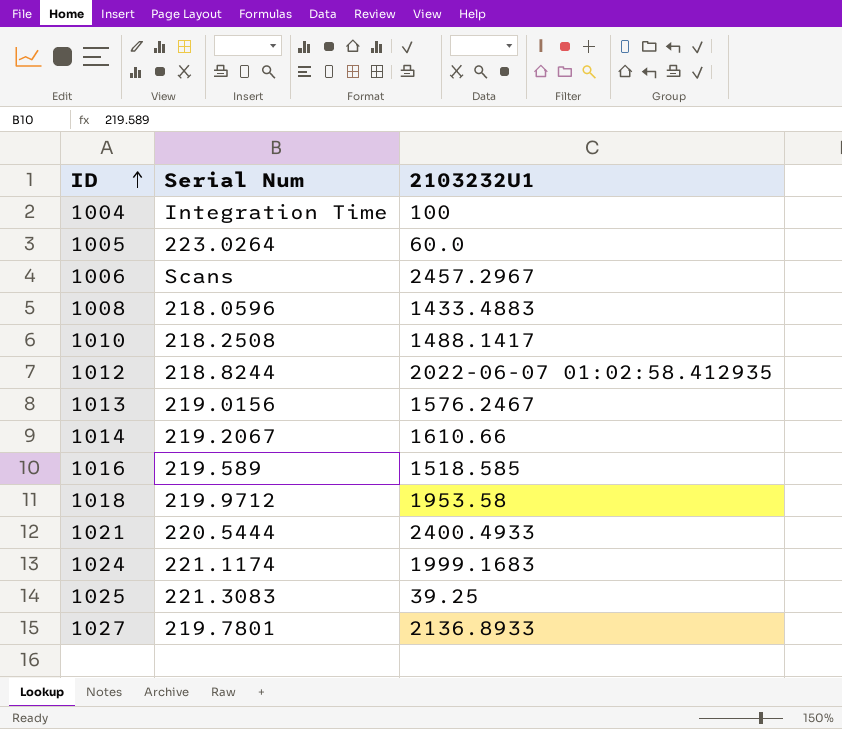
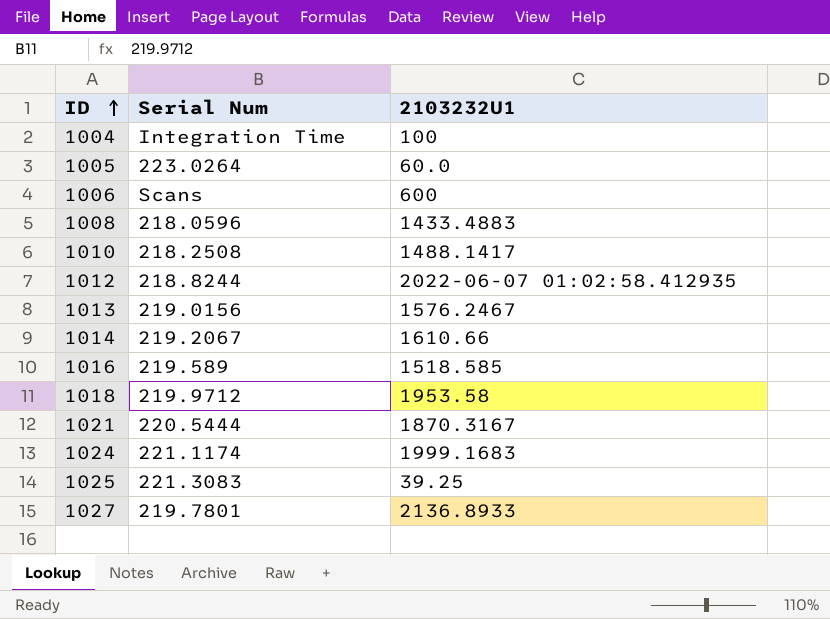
1006 | 2103232U1: 2457.2967 -> 600
1021 | 2103232U1: 2400.4933 -> 1870.3167

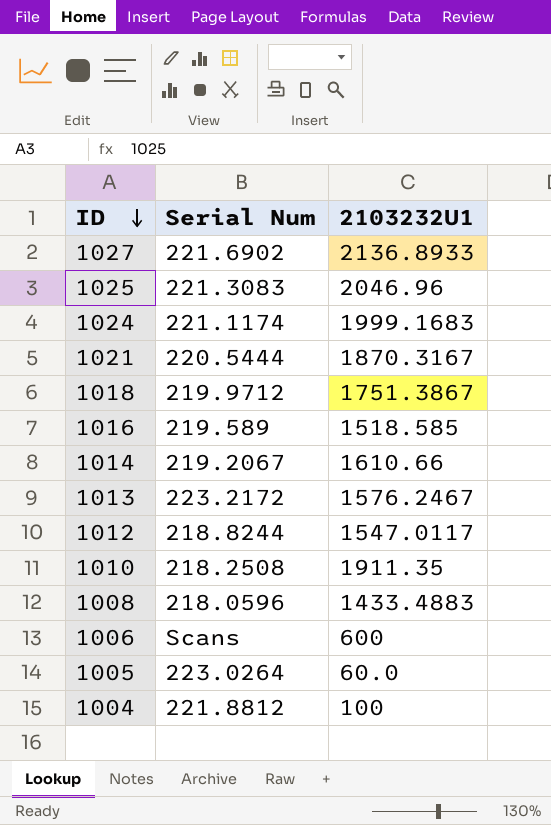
row order: ID ascending -> ID descending
1027 | Serial Num: 219.7801 -> 221.6902
1025 | 2103232U1: 39.25 -> 2046.96
1018 | 2103232U1: 1953.58 -> 1751.3867
1013 | Serial Num: 219.0156 -> 223.2172
1012 | 2103232U1: 2022-06-07 01:02:58.412935 -> 1547.0117
1010 | 2103232U1: 1488.1417 -> 1911.35
1004 | Serial Num: Integration Time -> 221.8812

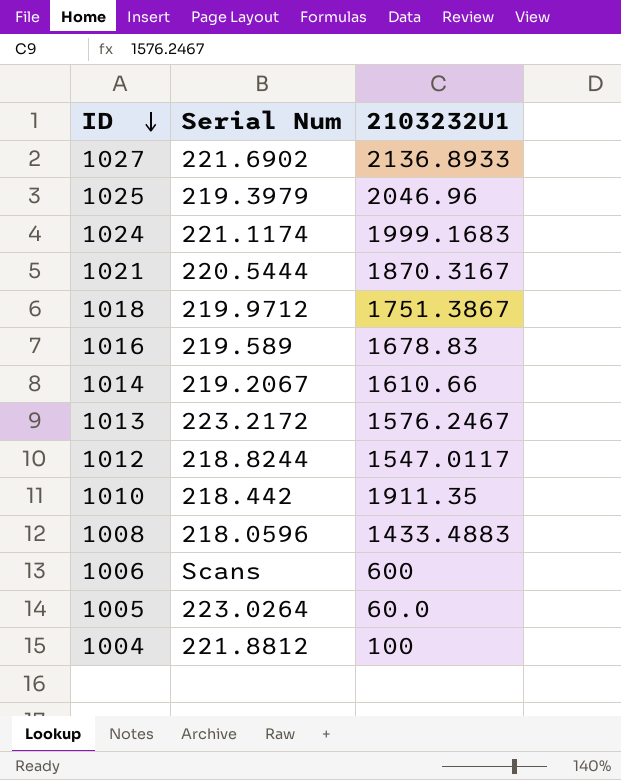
1025 | Serial Num: 221.3083 -> 219.3979
1016 | 2103232U1: 1518.585 -> 1678.83
1010 | Serial Num: 218.2508 -> 218.442

